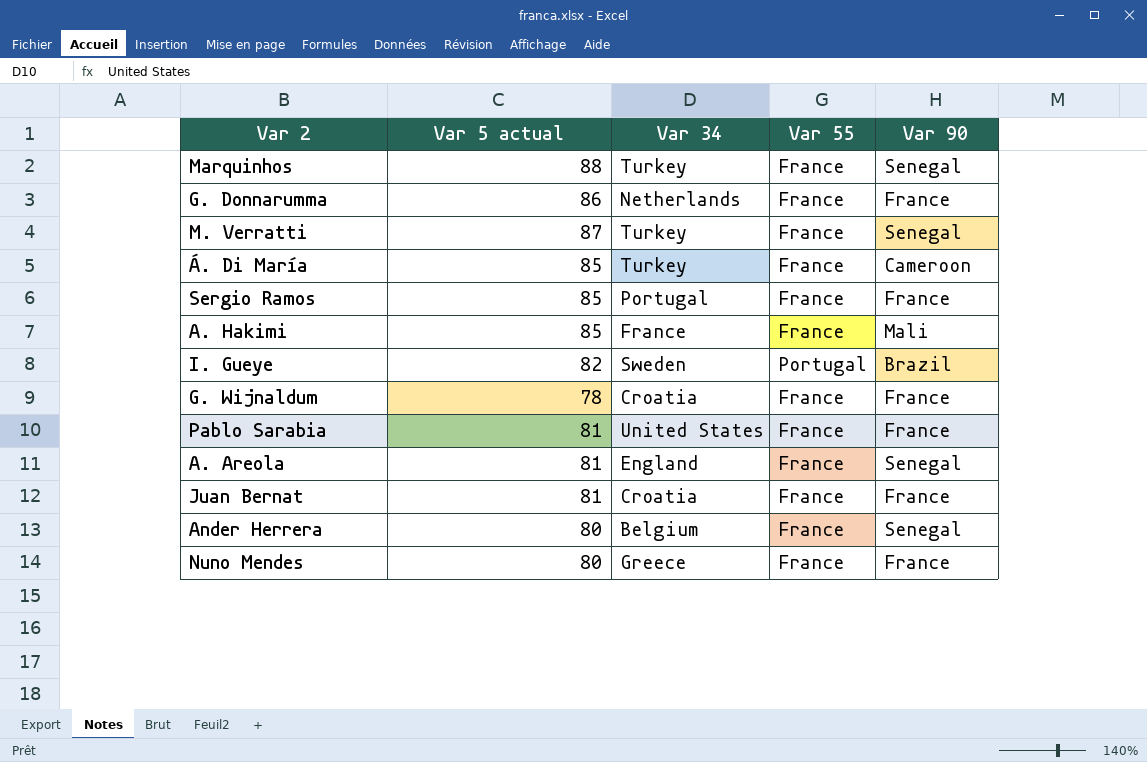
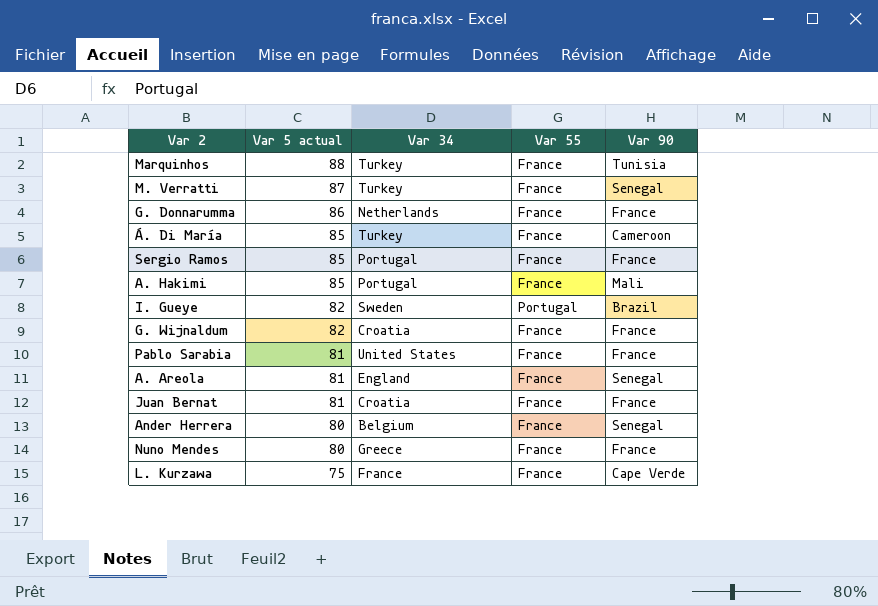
row order: none -> Var 5 actual descending
Marquinhos | Var 90: Senegal -> Tunisia
A. Hakimi | Var 34: France -> Portugal
G. Wijnaldum | Var 5 actual: 78 -> 82
row L. Kurzawa: none -> 75 | France | France | Cape Verde

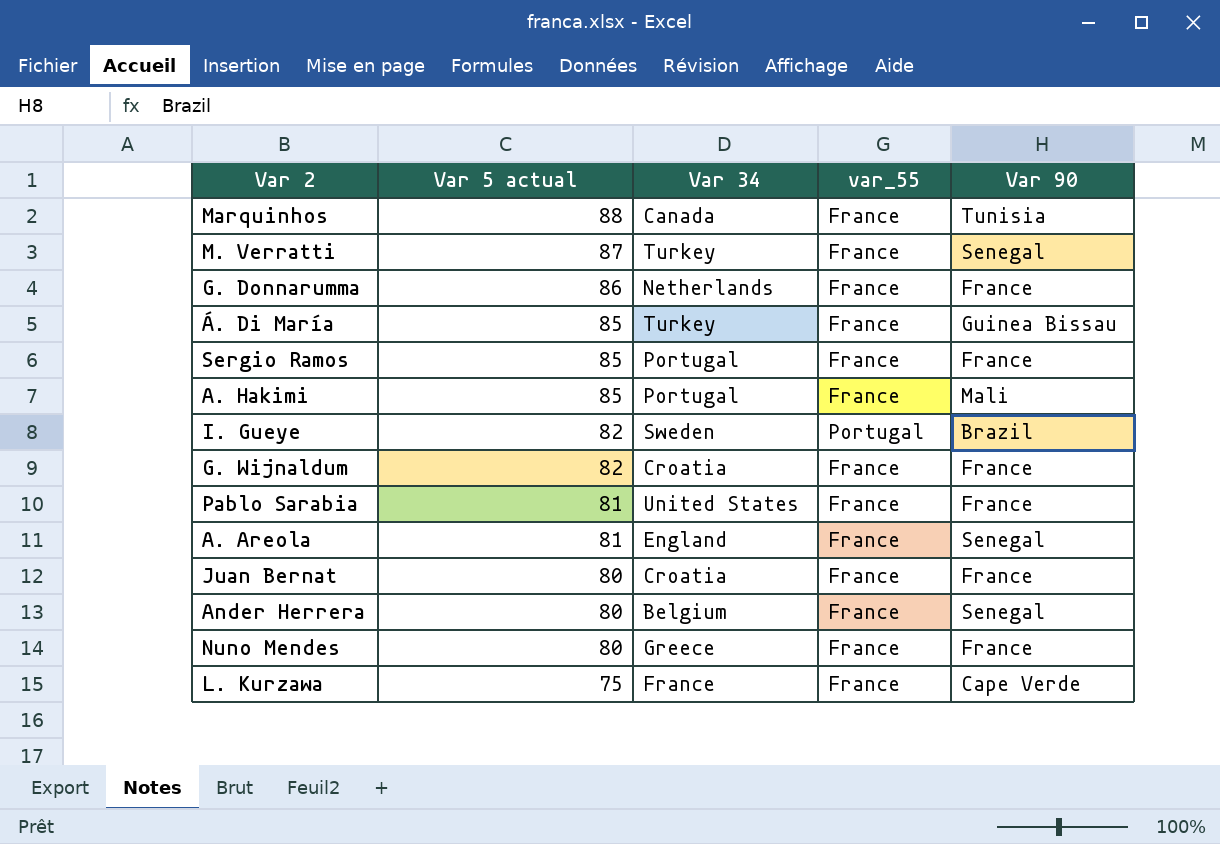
column name: Var 55 -> var_55
Marquinhos | Var 34: Turkey -> Canada
Á. Di María | Var 90: Cameroon -> Guinea Bissau
Juan Bernat | Var 5 actual: 81 -> 80

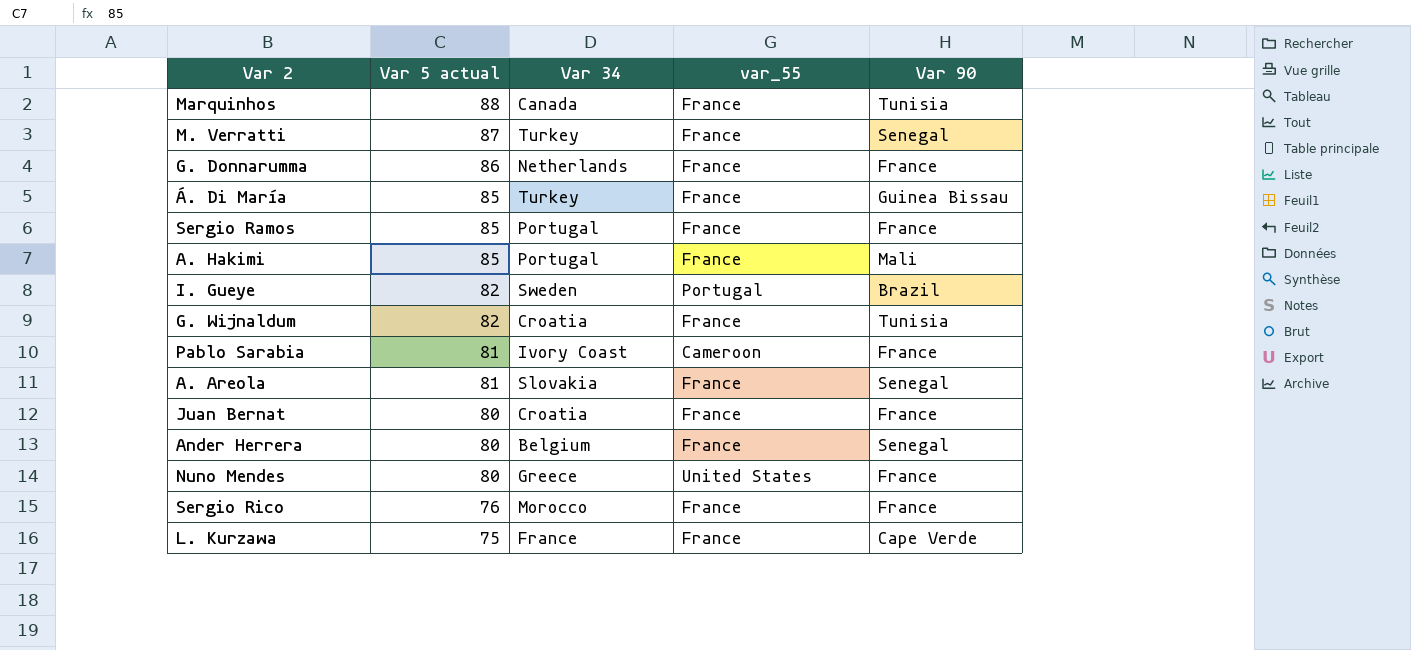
G. Wijnaldum | Var 90: France -> Tunisia
Pablo Sarabia | Var 34: United States -> Ivory Coast
Pablo Sarabia | var_55: France -> Cameroon
A. Areola | Var 34: England -> Slovakia
Nuno Mendes | var_55: France -> United States
row Sergio Rico: none -> 76 | Morocco | France | France

